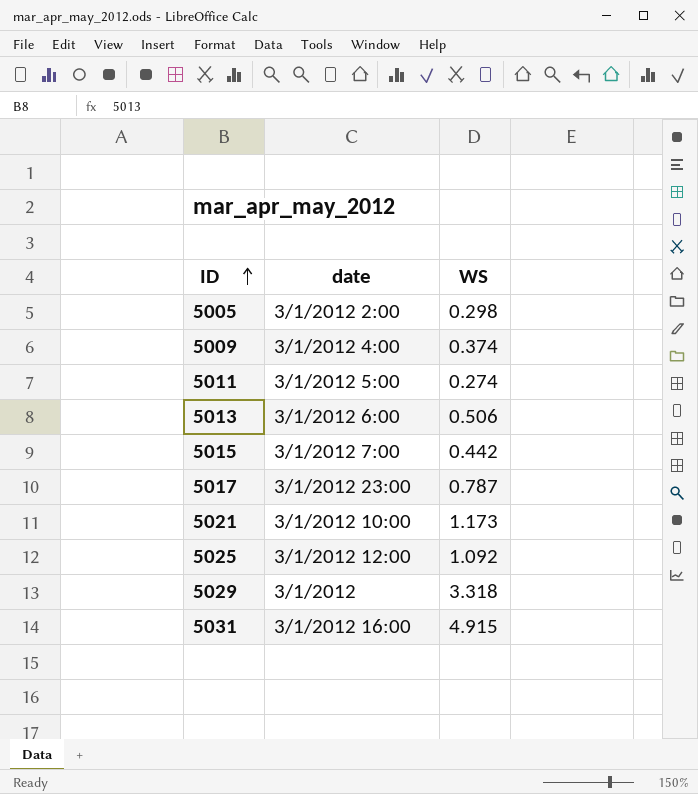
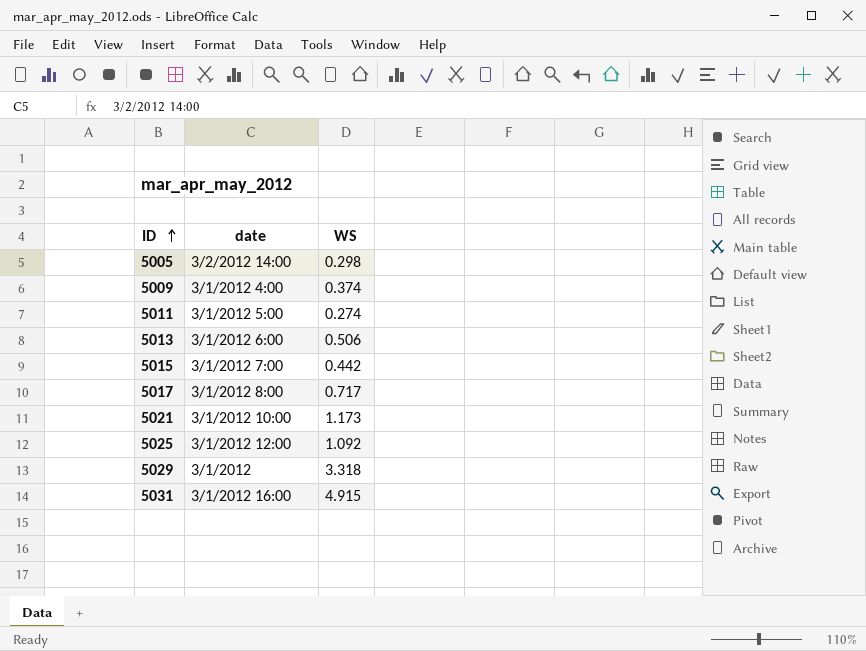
5005 | date: 3/1/2012 2:00 -> 3/2/2012 14:00
5017 | date: 3/1/2012 23:00 -> 3/1/2012 8:00
5017 | WS: 0.787 -> 0.717

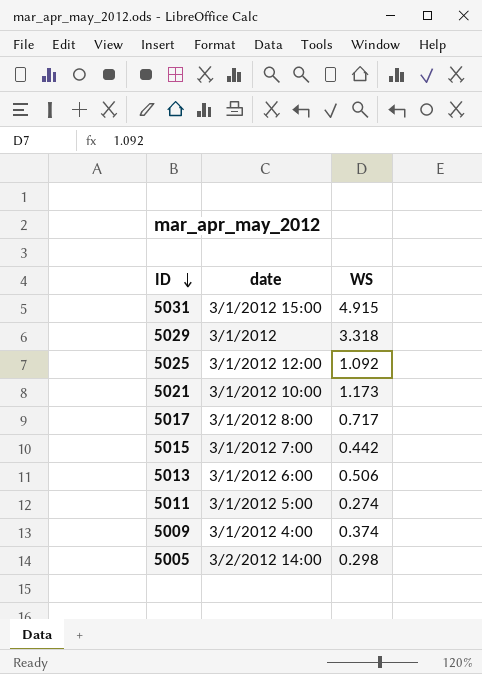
row order: ID ascending -> ID descending
5031 | date: 3/1/2012 16:00 -> 3/1/2012 15:00

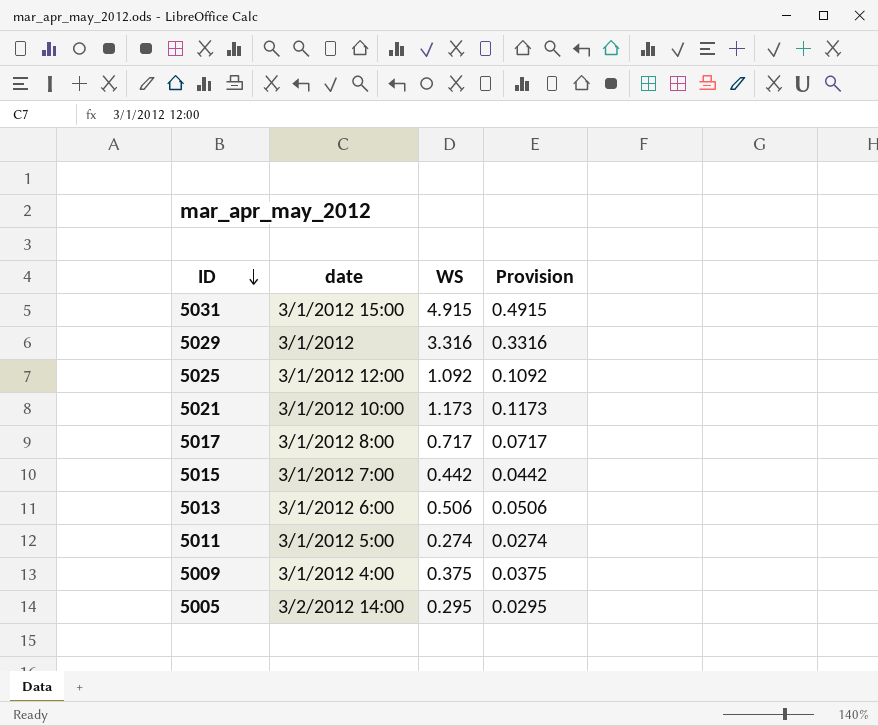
column Provision | formula: none -> [WS] * 0.1
5029 | WS: 3.318 -> 3.316
5009 | WS: 0.374 -> 0.375
5005 | WS: 0.298 -> 0.295

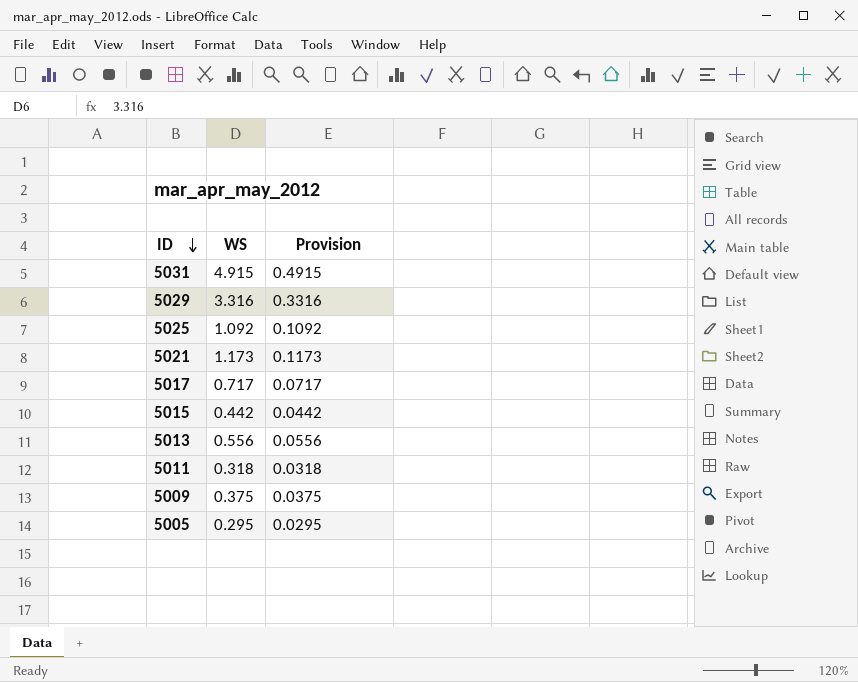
column date | position: 2 -> none
5013 | WS: 0.506 -> 0.556
5013 | Provision: 0.0506 -> 0.0556
5011 | WS: 0.274 -> 0.318
5011 | Provision: 0.0274 -> 0.0318

